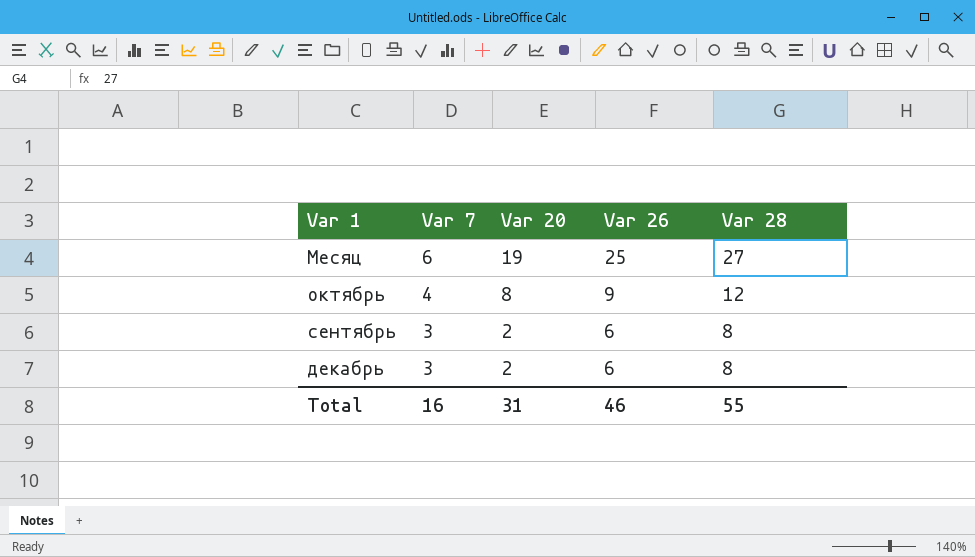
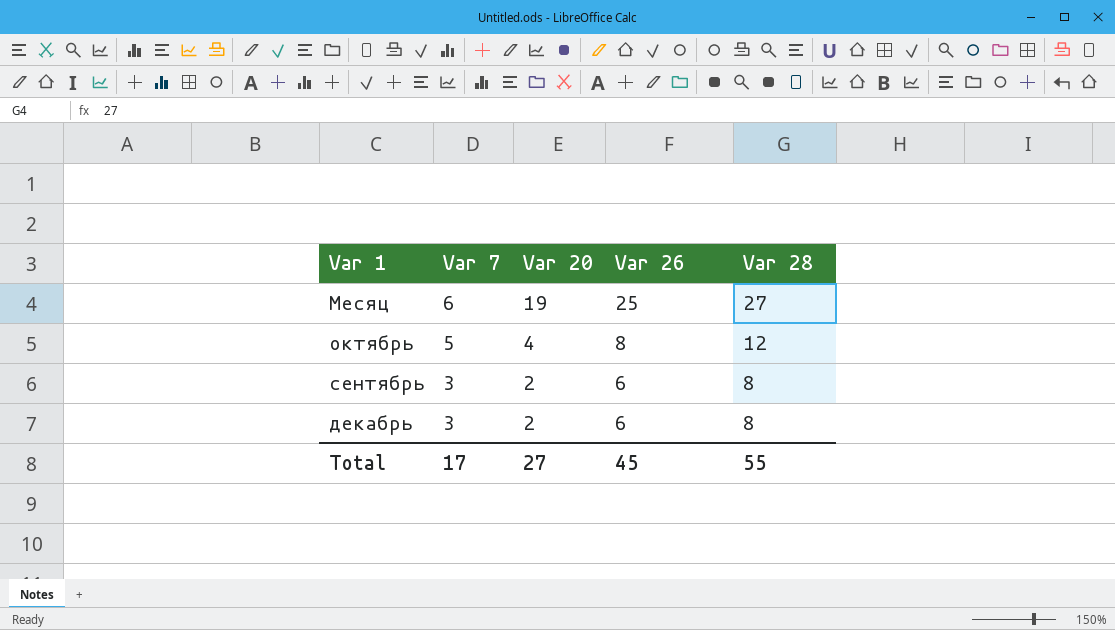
октябрь | Var 7: 4 -> 5
октябрь | Var 20: 8 -> 4
октябрь | Var 26: 9 -> 8
Total | Var 7: 16 -> 17
Total | Var 20: 31 -> 27
Total | Var 26: 46 -> 45

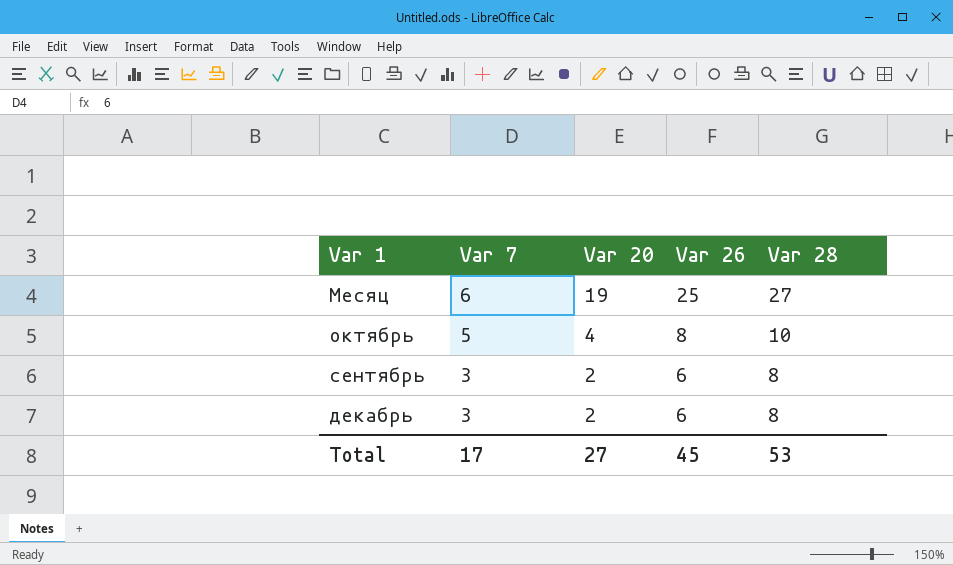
октябрь | Var 28: 12 -> 10
Total | Var 28: 55 -> 53

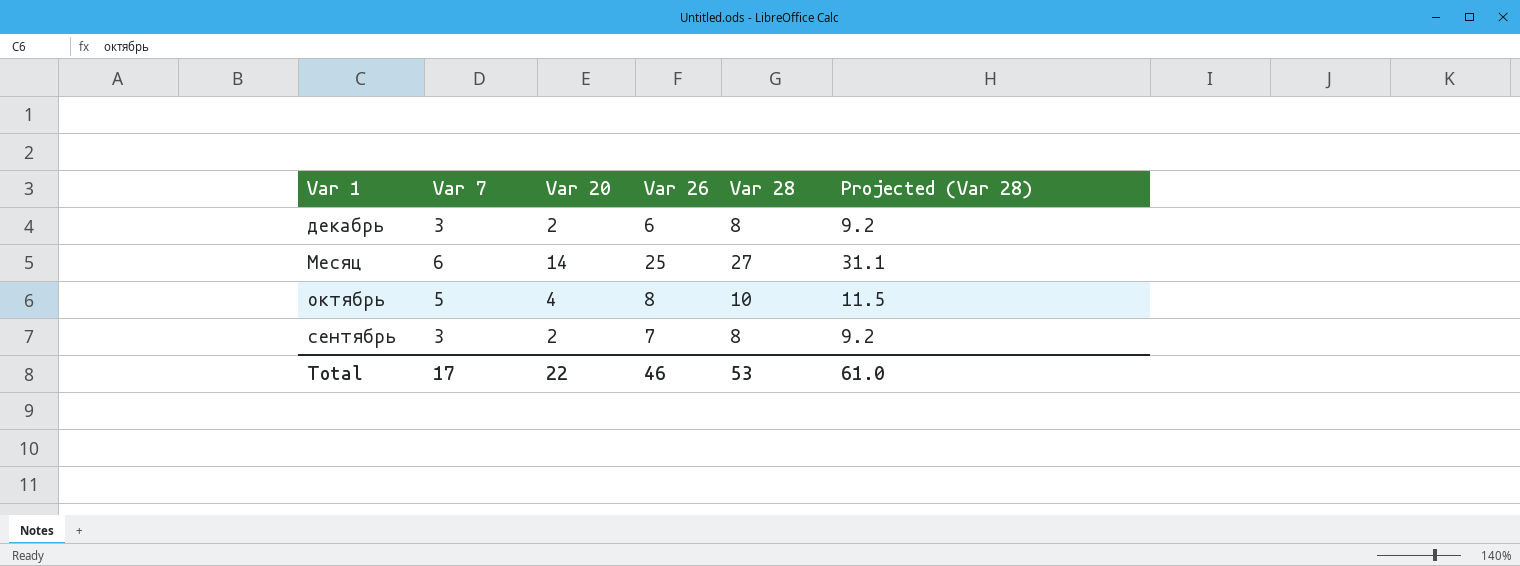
row order: Var 7 descending -> Var 1 ascending
column Projected (Var 28) | formula: none -> [Var 28] * 1.15
Месяц | Var 20: 19 -> 14
сентябрь | Var 26: 6 -> 7
Total | Var 20: 27 -> 22
Total | Var 26: 45 -> 46

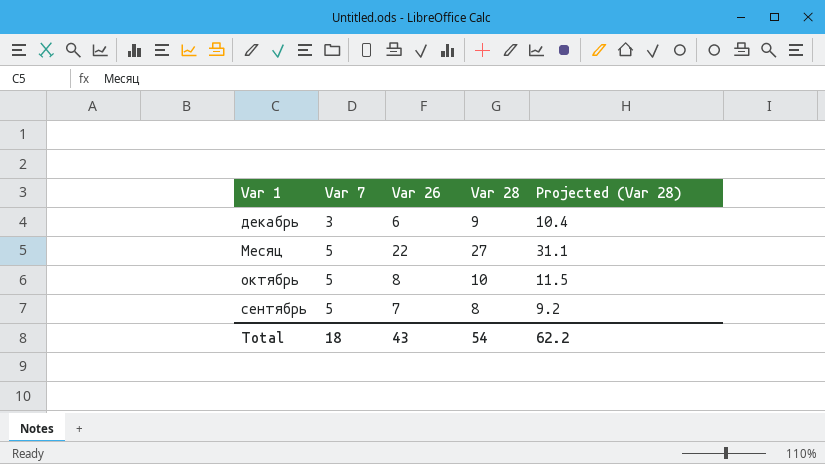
column Var 20 | position: 3 -> none
декабрь | Var 28: 8 -> 9
декабрь | Projected (Var 28): 9.2 -> 10.4
Месяц | Var 7: 6 -> 5
Месяц | Var 26: 25 -> 22
сентябрь | Var 7: 3 -> 5
Total | Var 7: 17 -> 18
Total | Var 26: 46 -> 43
Total | Var 28: 53 -> 54
Total | Projected (Var 28): 61.0 -> 62.2

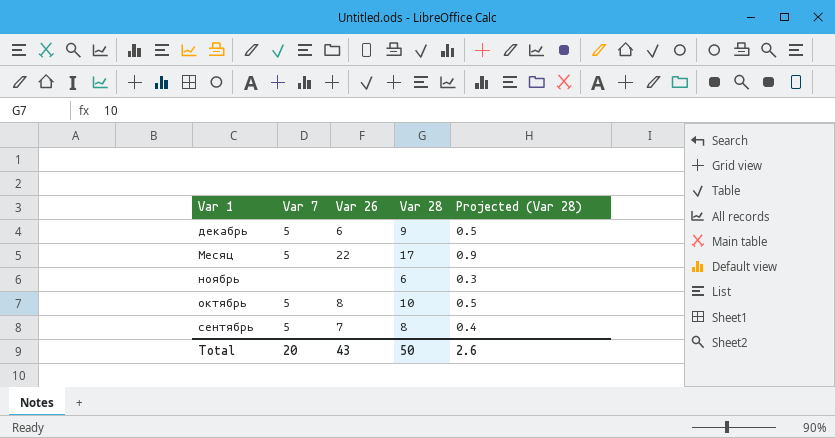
column Projected (Var 28) | formula: [Var 28] * 1.15 -> [Var 28] * 0.05
декабрь | Var 7: 3 -> 5
Месяц | Var 28: 27 -> 17
row ноябрь: none -> none | none | 6 | 0.3
Total | Var 7: 18 -> 20
Total | Var 28: 54 -> 50
Total | Projected (Var 28): 62.2 -> 2.6

